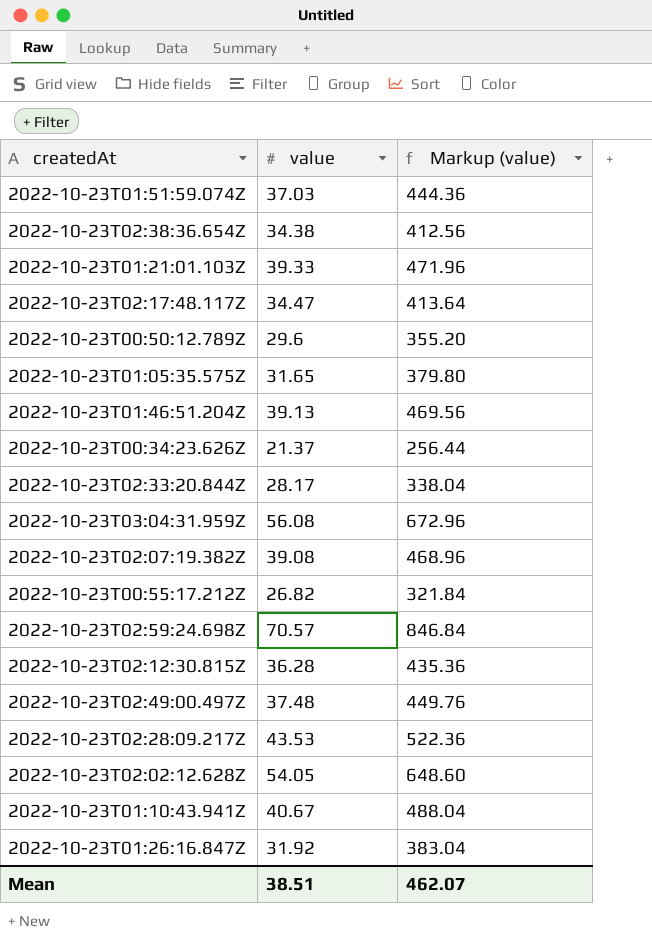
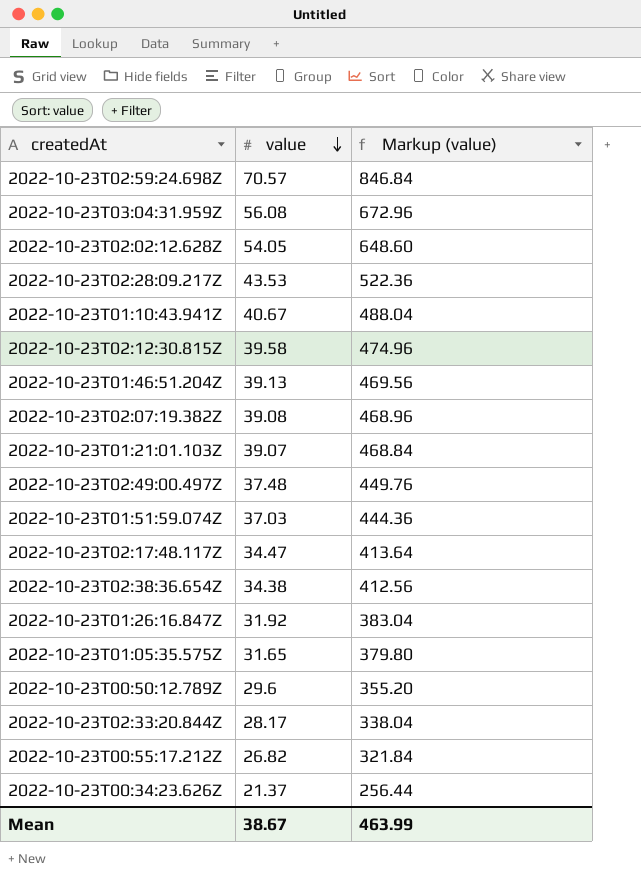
row order: none -> value descending
2022-10-23T02:12:30.815Z | value: 36.28 -> 39.58
2022-10-23T02:12:30.815Z | Markup (value): 435.36 -> 474.96
2022-10-23T01:21:01.103Z | value: 39.33 -> 39.07
2022-10-23T01:21:01.103Z | Markup (value): 471.96 -> 468.84
Mean | value: 38.51 -> 38.67
Mean | Markup (value): 462.07 -> 463.99

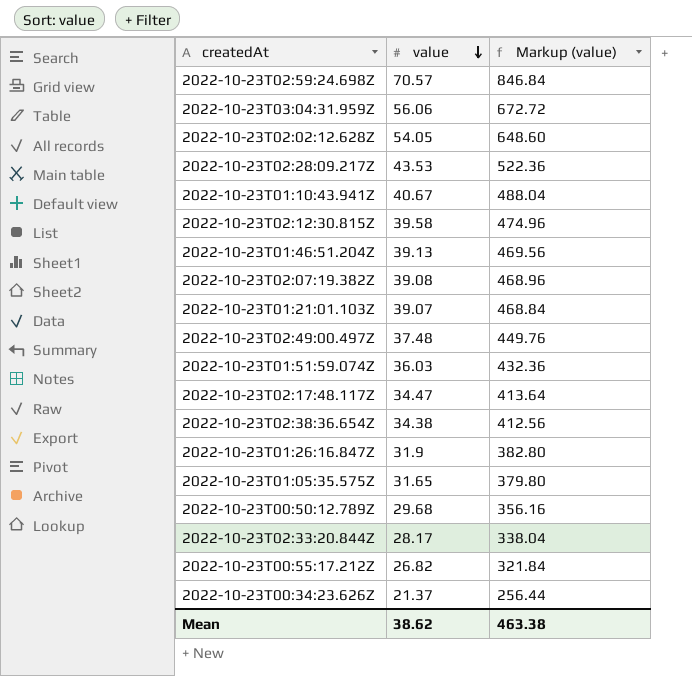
2022-10-23T03:04:31.959Z | value: 56.08 -> 56.06
2022-10-23T03:04:31.959Z | Markup (value): 672.96 -> 672.72
2022-10-23T01:51:59.074Z | value: 37.03 -> 36.03
2022-10-23T01:51:59.074Z | Markup (value): 444.36 -> 432.36
2022-10-23T01:26:16.847Z | value: 31.92 -> 31.9
2022-10-23T01:26:16.847Z | Markup (value): 383.04 -> 382.80
2022-10-23T00:50:12.789Z | value: 29.6 -> 29.68
2022-10-23T00:50:12.789Z | Markup (value): 355.20 -> 356.16
Mean | value: 38.67 -> 38.62
Mean | Markup (value): 463.99 -> 463.38

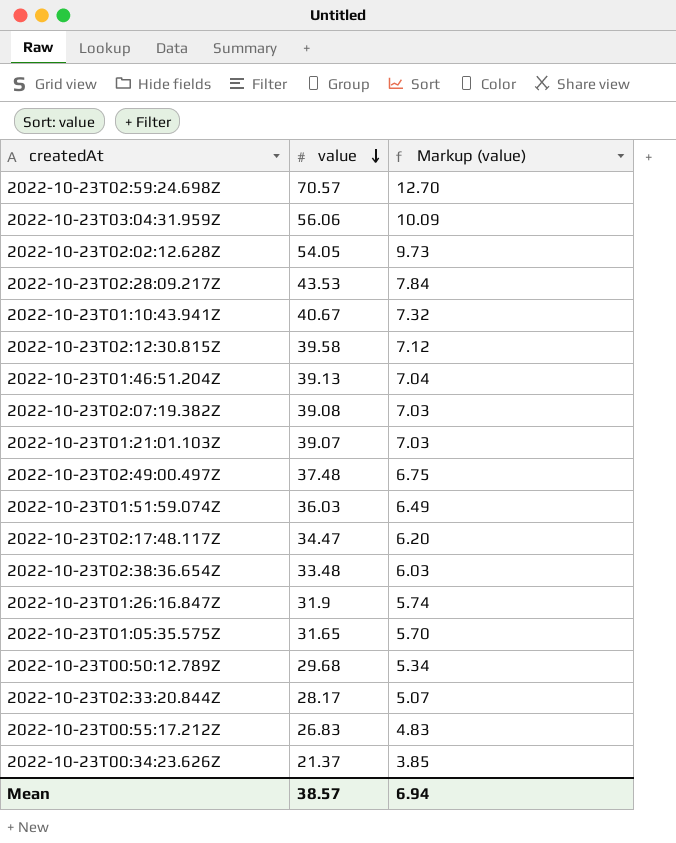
column Markup (value) | formula: [value] * 12 -> [value] * 0.18
2022-10-23T02:38:36.654Z | value: 34.38 -> 33.48
2022-10-23T00:55:17.212Z | value: 26.82 -> 26.83
Mean | value: 38.62 -> 38.57
Mean | Markup (value): 463.38 -> 6.94

